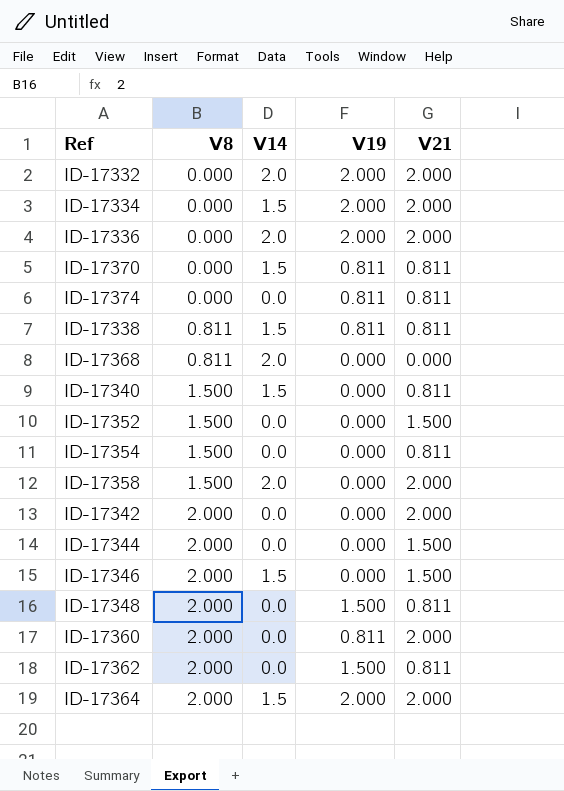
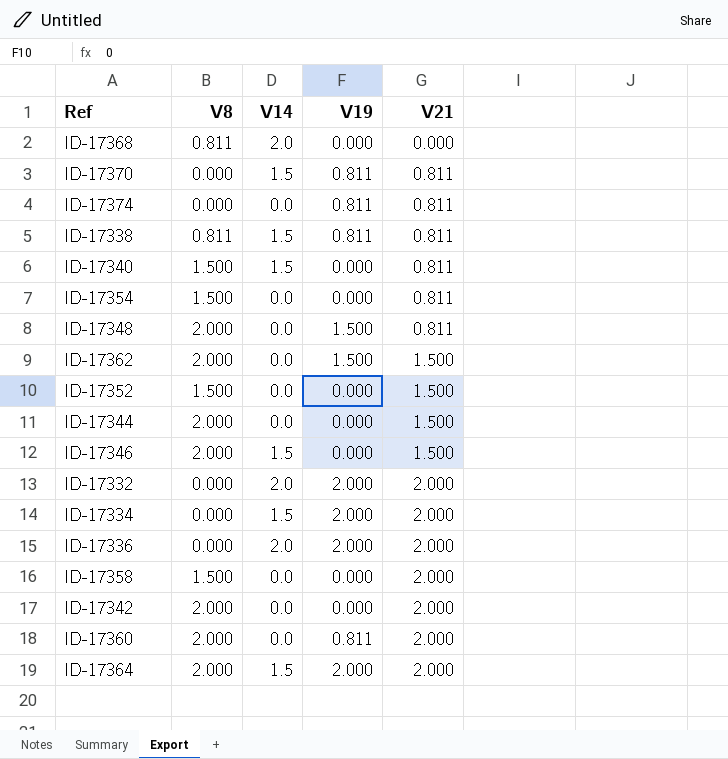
row order: V8 ascending -> V21 ascending
ID-17362 | V21: 0.811 -> 1.500
ID-17358 | V14: 2.0 -> 0.0

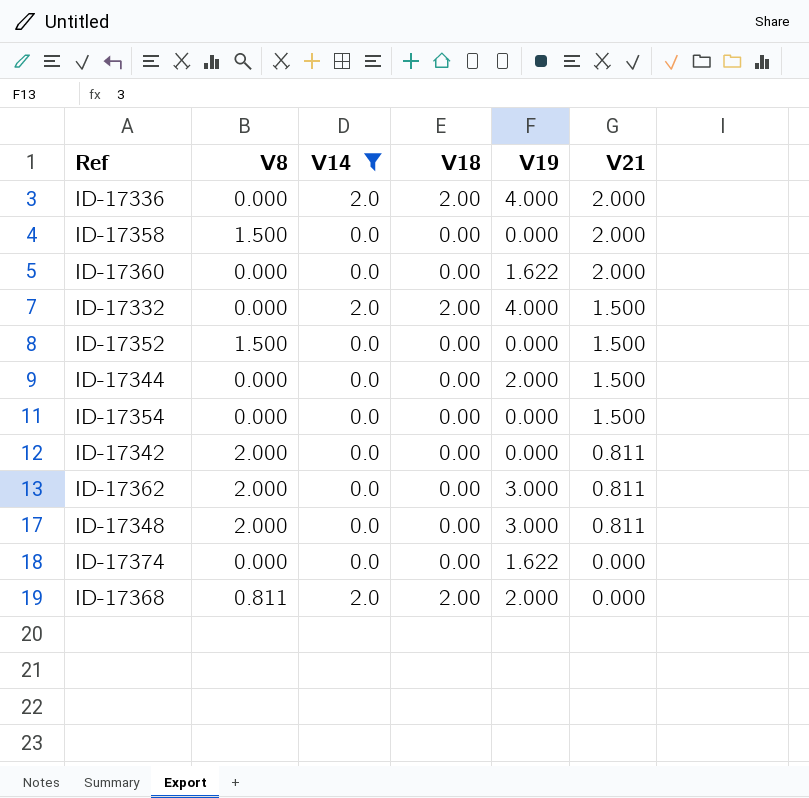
filter: none -> V14 != 1.5
row order: V21 ascending -> V21 descending
column V18 | position: none -> 4
ID-17336 | V19: 2.000 -> 4.000
ID-17360 | V8: 2.000 -> 0.000
ID-17360 | V19: 0.811 -> 1.622
ID-17332 | V19: 2.000 -> 4.000
ID-17332 | V21: 2.000 -> 1.500
ID-17344 | V8: 2.000 -> 0.000
ID-17344 | V19: 0.000 -> 2.000
ID-17354 | V8: 1.500 -> 0.000
ID-17354 | V21: 0.811 -> 1.500
ID-17342 | V21: 2.000 -> 0.811
ID-17362 | V19: 1.500 -> 3.000
ID-17362 | V21: 1.500 -> 0.811
ID-17348 | V19: 1.500 -> 3.000
ID-17374 | V19: 0.811 -> 1.622
ID-17374 | V21: 0.811 -> 0.000
ID-17368 | V19: 0.000 -> 2.000

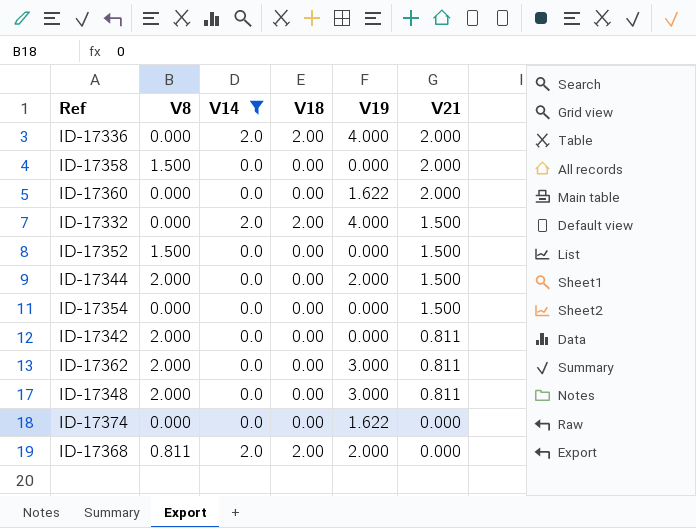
ID-17344 | V8: 0.000 -> 2.000

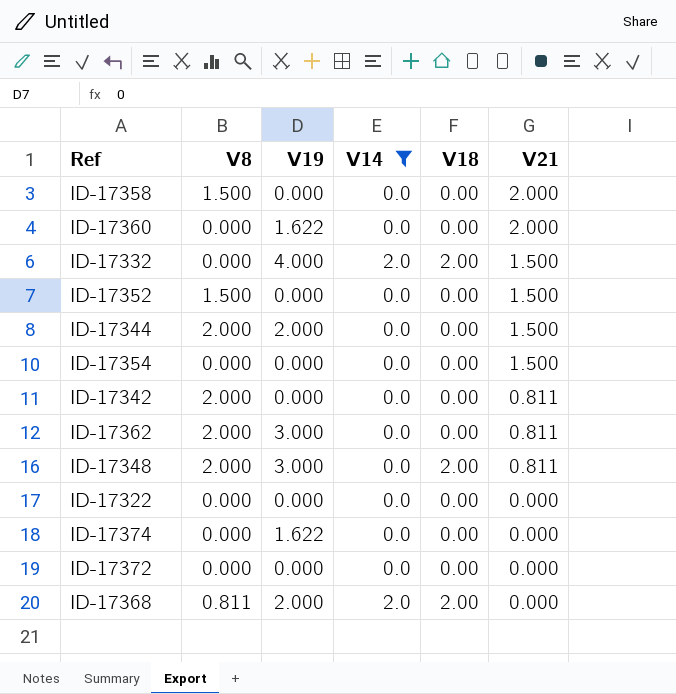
column V19 | position: 5 -> 3
row ID-17336: 0.000 | 2.0 | 2.00 | 4.000 | 2.000 -> none
ID-17348 | V18: 0.00 -> 2.00
row ID-17322: none -> 0.000 | 0.000 | 0.0 | 0.00 | 0.000
row ID-17372: none -> 0.000 | 0.000 | 0.0 | 0.00 | 0.000

